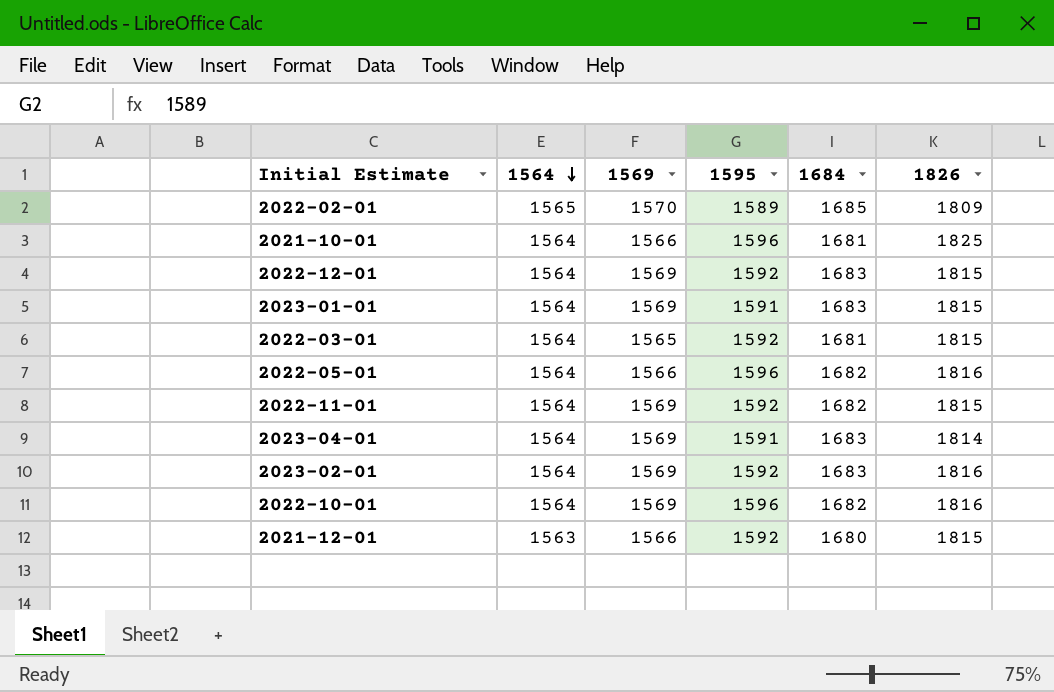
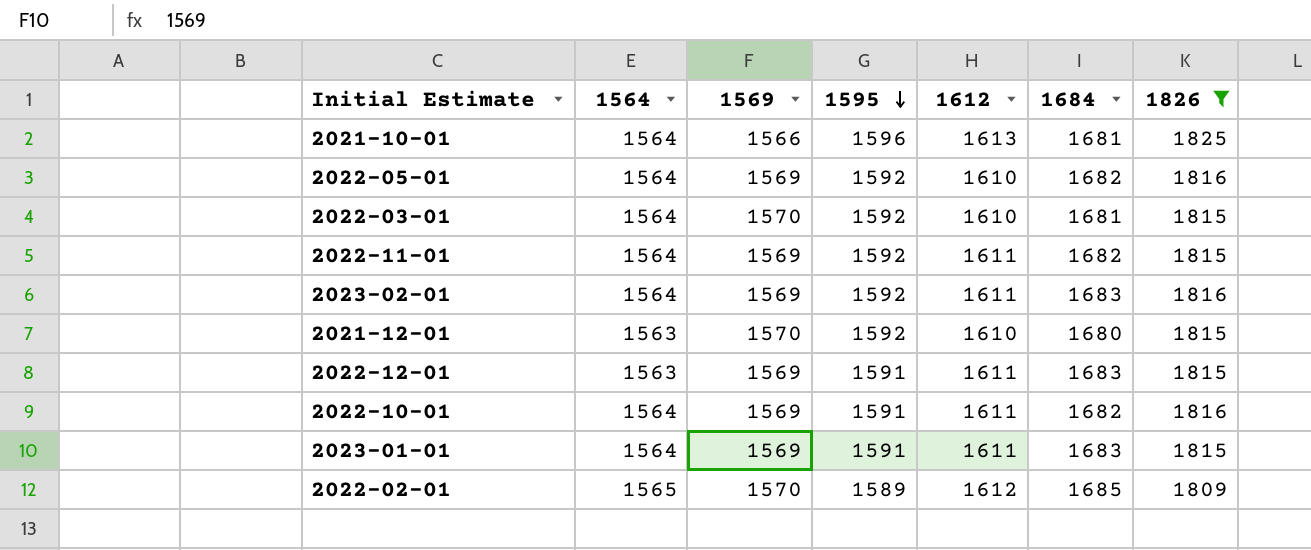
filter: none -> 1826 != 1814
row order: 1564 descending -> 1595 descending
column 1612 | position: none -> 5
2022-05-01 | 1569: 1566 -> 1569
2022-05-01 | 1595: 1596 -> 1592
2022-03-01 | 1569: 1565 -> 1570
2021-12-01 | 1569: 1566 -> 1570
2022-12-01 | 1564: 1564 -> 1563
2022-12-01 | 1595: 1592 -> 1591
2022-10-01 | 1595: 1596 -> 1591

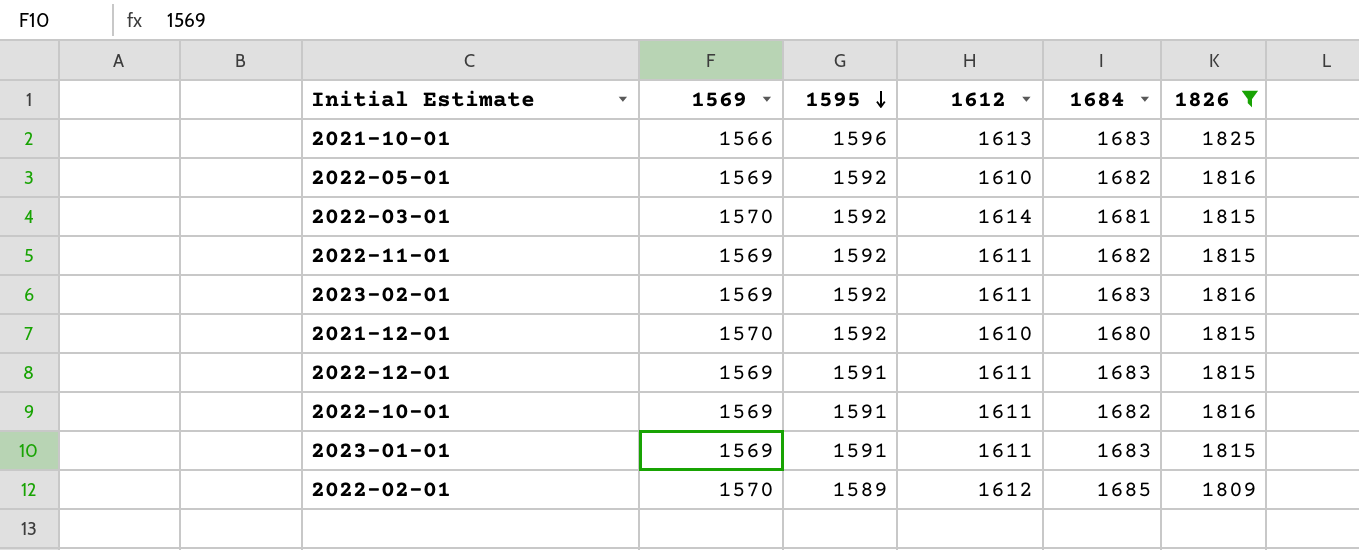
column 1564 | position: 2 -> none
2021-10-01 | 1684: 1681 -> 1683
2022-03-01 | 1612: 1610 -> 1614

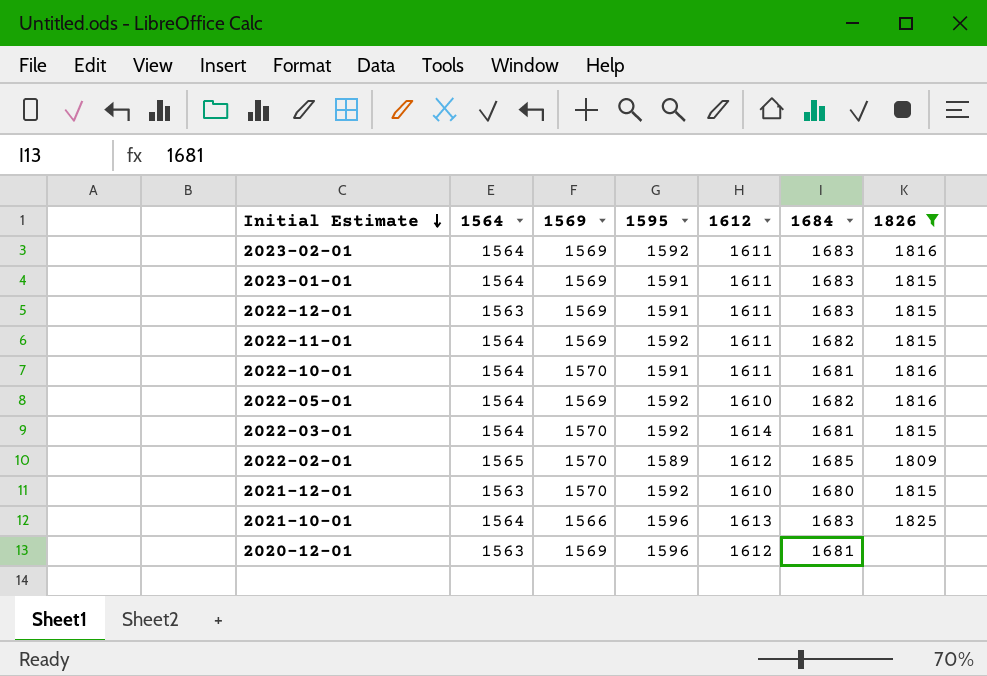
row order: 1595 descending -> Initial Estimate descending
column 1564 | position: none -> 2
2022-10-01 | 1569: 1569 -> 1570
2022-10-01 | 1684: 1682 -> 1681
row 2020-12-01: none -> 1563 | 1569 | 1596 | 1612 | 1681 | none

